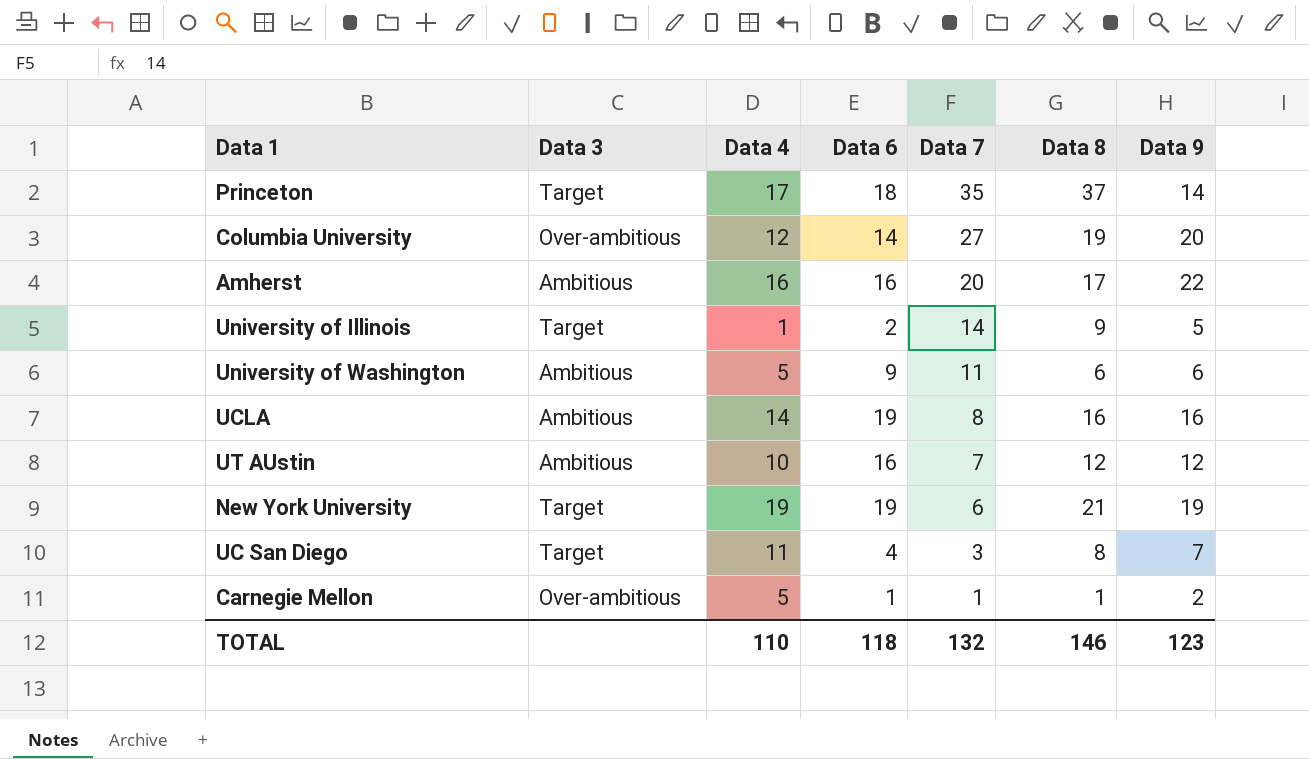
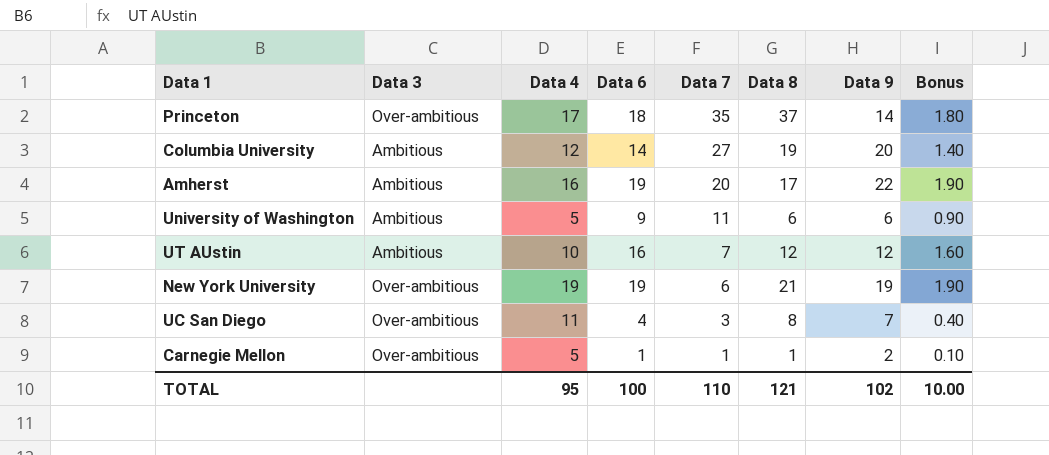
column Bonus | formula: none -> [Data 6] * 0.1
row University of Illinois: Target | 1 | 2 | 14 | 9 | 5 -> none
row UCLA: Ambitious | 14 | 19 | 8 | 16 | 16 -> none
Princeton | Data 3: Target -> Over-ambitious
Columbia University | Data 3: Over-ambitious -> Ambitious
Amherst | Data 6: 16 -> 19
New York University | Data 3: Target -> Over-ambitious
UC San Diego | Data 3: Target -> Over-ambitious
TOTAL | Data 4: 110 -> 95
TOTAL | Data 6: 118 -> 100
TOTAL | Data 7: 132 -> 110
TOTAL | Data 8: 146 -> 121
TOTAL | Data 9: 123 -> 102

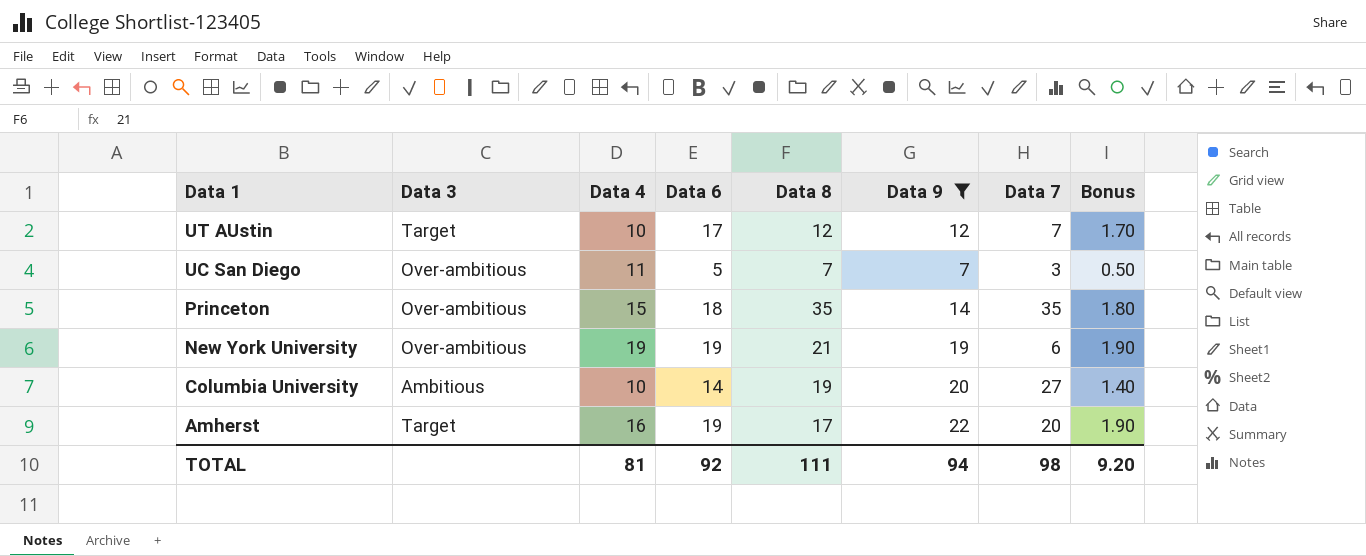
filter: none -> Data 9 >= 7
row order: Data 7 descending -> Data 1 descending
column Data 7 | position: 5 -> 7
UT AUstin | Data 3: Ambitious -> Target
UT AUstin | Data 6: 16 -> 17
UT AUstin | Bonus: 1.60 -> 1.70
UC San Diego | Data 6: 4 -> 5
UC San Diego | Data 8: 8 -> 7
UC San Diego | Bonus: 0.40 -> 0.50
Princeton | Data 4: 17 -> 15
Princeton | Data 8: 37 -> 35
Columbia University | Data 4: 12 -> 10
Amherst | Data 3: Ambitious -> Target
TOTAL | Data 4: 95 -> 81
TOTAL | Data 6: 100 -> 92
TOTAL | Data 8: 121 -> 111
TOTAL | Data 9: 102 -> 94
TOTAL | Data 7: 110 -> 98
TOTAL | Bonus: 10.00 -> 9.20

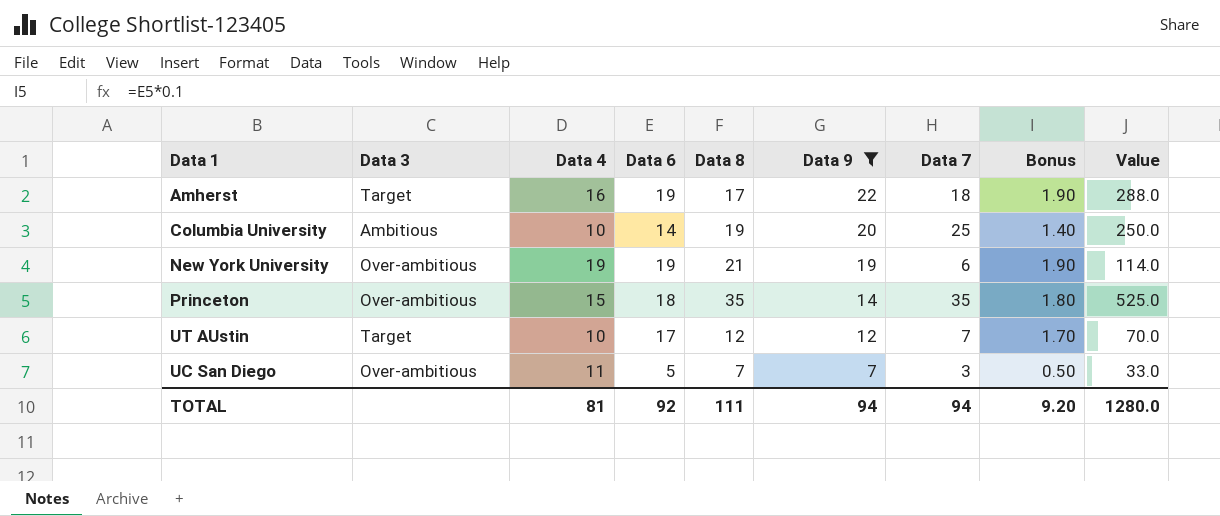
row order: Data 1 descending -> Data 9 descending
column Value | formula: none -> [Data 4] * [Data 7]
Amherst | Data 7: 20 -> 18
Columbia University | Data 7: 27 -> 25
TOTAL | Data 7: 98 -> 94

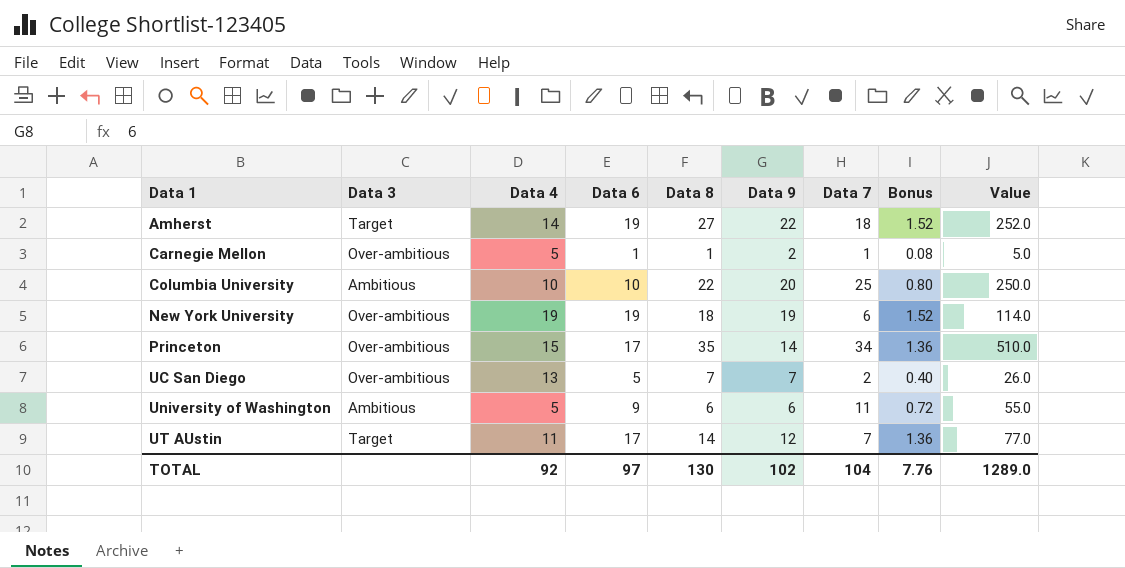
filter: Data 9 >= 7 -> none
row order: Data 9 descending -> Data 1 ascending
column Bonus | formula: [Data 6] * 0.1 -> [Data 6] * 0.08
Amherst | Data 4: 16 -> 14
Amherst | Data 8: 17 -> 27
Amherst | Value: 288.0 -> 252.0
Columbia University | Data 6: 14 -> 10
Columbia University | Data 8: 19 -> 22
New York University | Data 8: 21 -> 18
Princeton | Data 6: 18 -> 17
Princeton | Data 7: 35 -> 34
Princeton | Value: 525.0 -> 510.0
UC San Diego | Data 4: 11 -> 13
UC San Diego | Data 7: 3 -> 2
UC San Diego | Value: 33.0 -> 26.0
UT AUstin | Data 4: 10 -> 11
UT AUstin | Data 8: 12 -> 14
UT AUstin | Value: 70.0 -> 77.0
TOTAL | Data 4: 81 -> 92
TOTAL | Data 6: 92 -> 97
TOTAL | Data 8: 111 -> 130
TOTAL | Data 9: 94 -> 102
TOTAL | Data 7: 94 -> 104
TOTAL | Bonus: 9.20 -> 7.76
TOTAL | Value: 1280.0 -> 1289.0

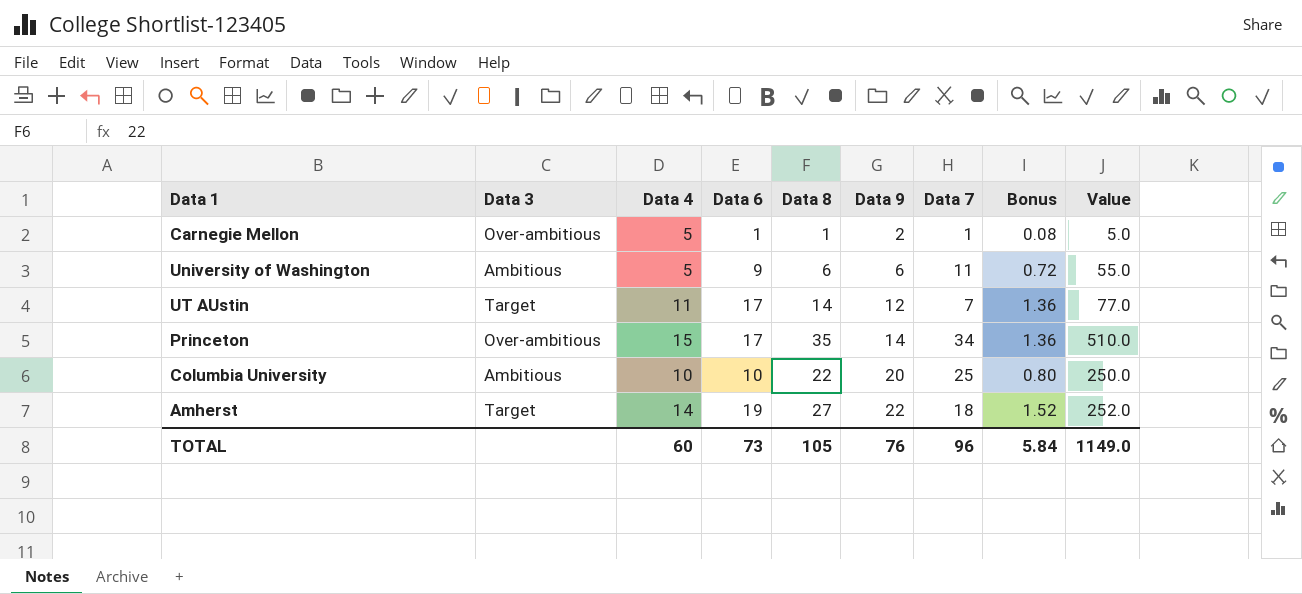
row order: Data 1 ascending -> Data 9 ascending
row New York University: Over-ambitious | 19 | 19 | 18 | 19 | 6 | 1.52 | 114.0 -> none
row UC San Diego: Over-ambitious | 13 | 5 | 7 | 7 | 2 | 0.40 | 26.0 -> none
TOTAL | Data 4: 92 -> 60
TOTAL | Data 6: 97 -> 73
TOTAL | Data 8: 130 -> 105
TOTAL | Data 9: 102 -> 76
TOTAL | Data 7: 104 -> 96
TOTAL | Bonus: 7.76 -> 5.84
TOTAL | Value: 1289.0 -> 1149.0

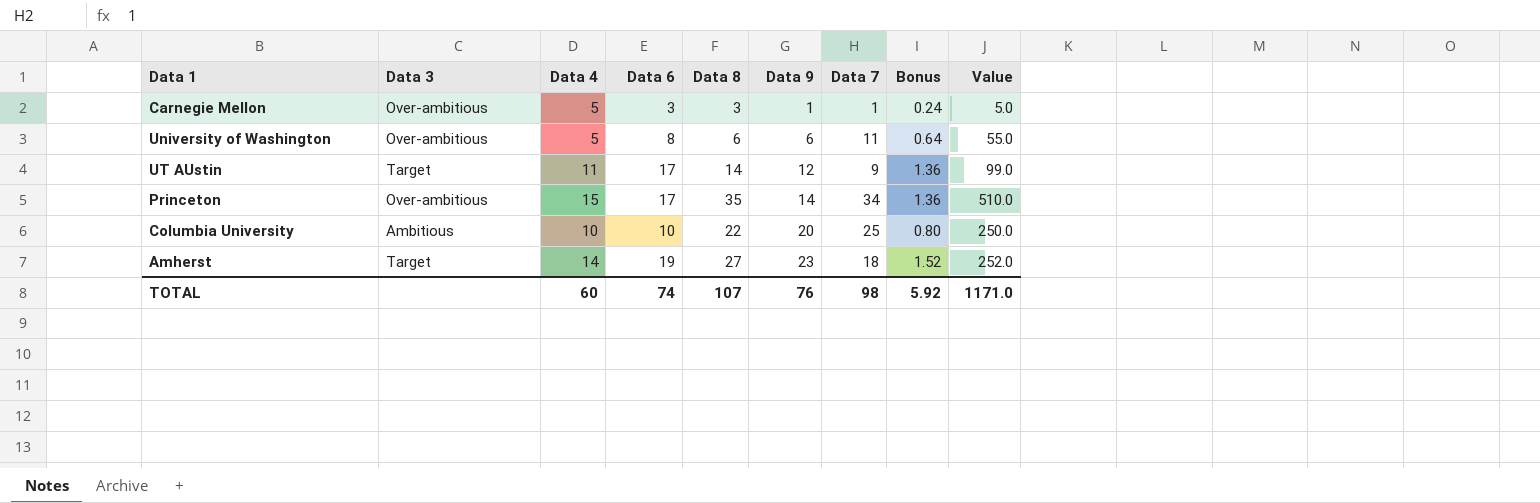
Carnegie Mellon | Data 6: 1 -> 3
Carnegie Mellon | Data 8: 1 -> 3
Carnegie Mellon | Data 9: 2 -> 1
Carnegie Mellon | Bonus: 0.08 -> 0.24
University of Washington | Data 3: Ambitious -> Over-ambitious
University of Washington | Data 6: 9 -> 8
University of Washington | Bonus: 0.72 -> 0.64
UT AUstin | Data 7: 7 -> 9
UT AUstin | Value: 77.0 -> 99.0
Amherst | Data 9: 22 -> 23
TOTAL | Data 6: 73 -> 74
TOTAL | Data 8: 105 -> 107
TOTAL | Data 7: 96 -> 98
TOTAL | Bonus: 5.84 -> 5.92
TOTAL | Value: 1149.0 -> 1171.0

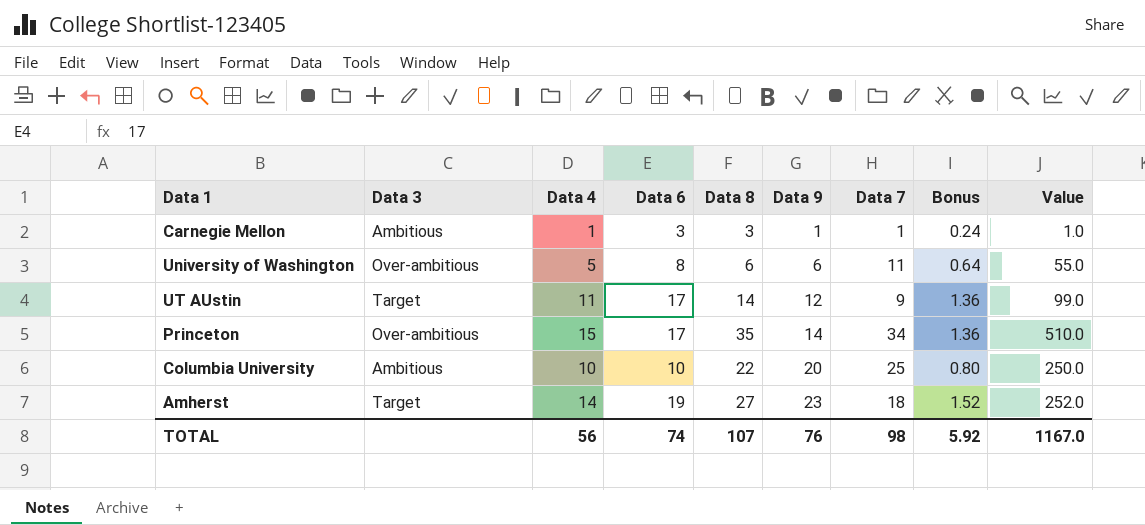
Carnegie Mellon | Data 3: Over-ambitious -> Ambitious
Carnegie Mellon | Data 4: 5 -> 1
Carnegie Mellon | Value: 5.0 -> 1.0
TOTAL | Data 4: 60 -> 56
TOTAL | Value: 1171.0 -> 1167.0

